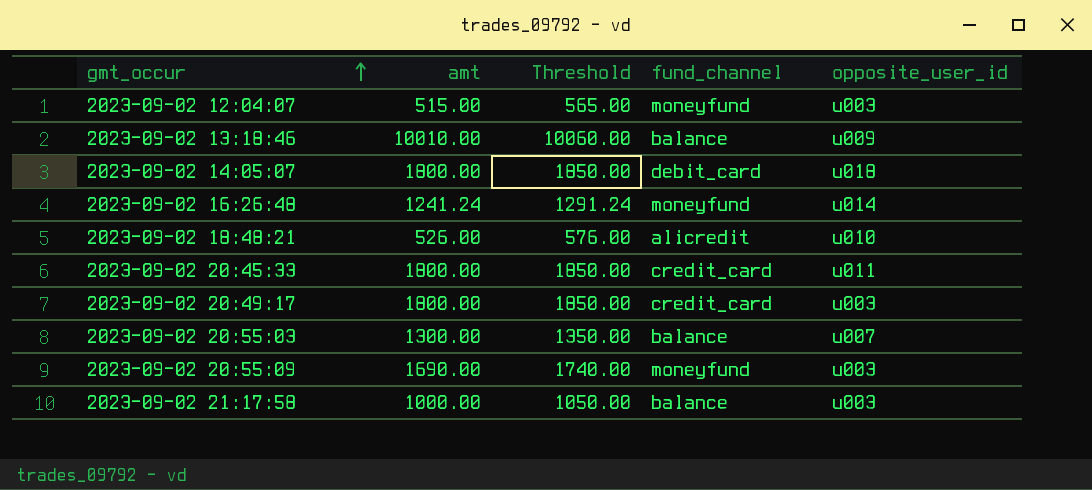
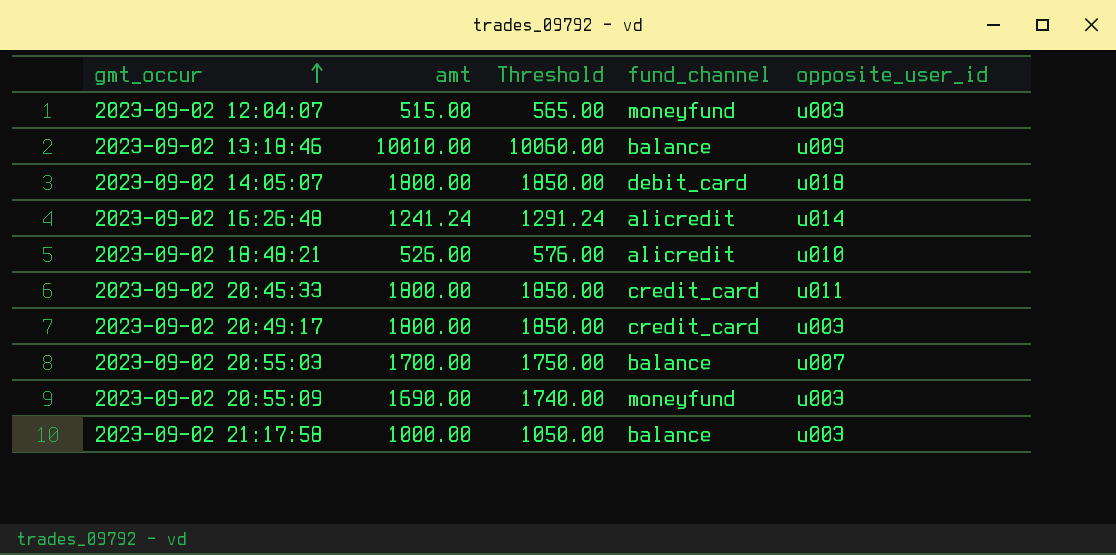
2023-09-02 16:26:48 | fund_channel: moneyfund -> alicredit
2023-09-02 20:55:03 | amt: 1300.00 -> 1700.00
2023-09-02 20:55:03 | Threshold: 1350.00 -> 1750.00

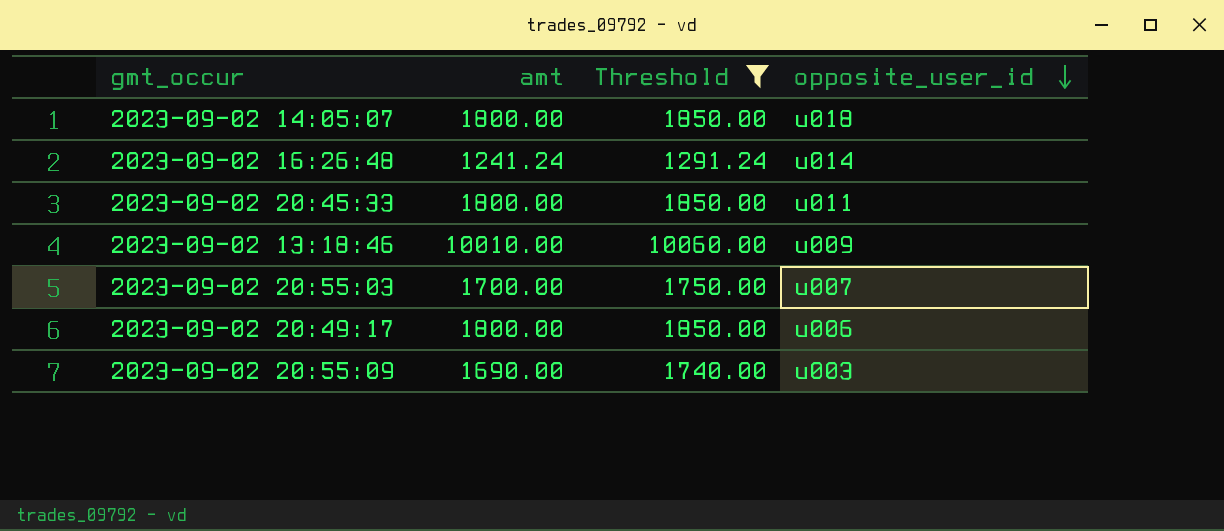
filter: none -> Threshold >= 1291.24
row order: gmt_occur ascending -> opposite_user_id descending
column fund_channel | position: 4 -> none
2023-09-02 20:49:17 | opposite_user_id: u003 -> u006

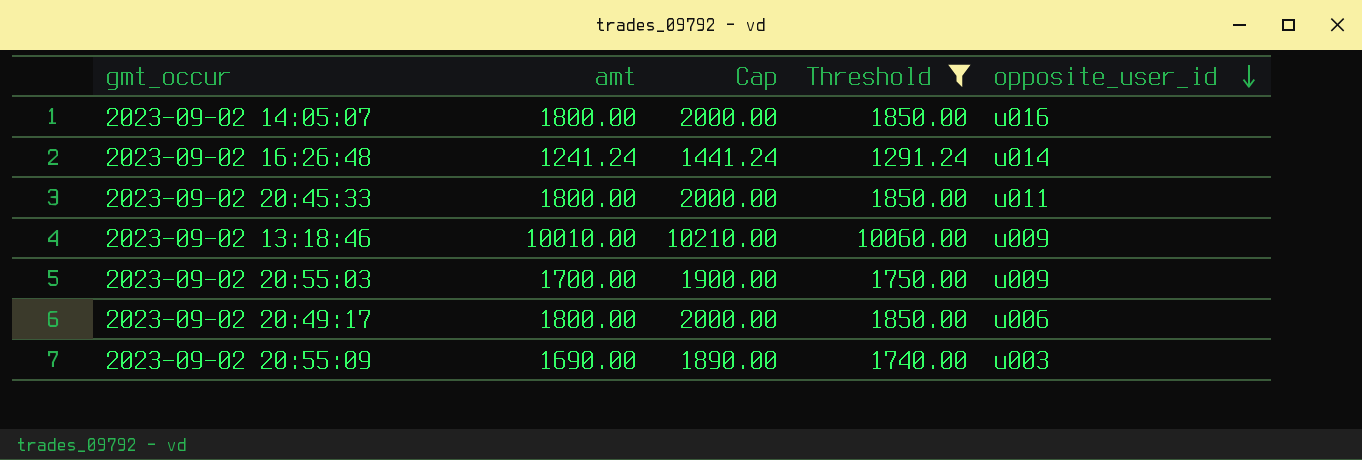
column Cap | formula: none -> [amt] + 200
2023-09-02 14:05:07 | opposite_user_id: u018 -> u016
2023-09-02 20:55:03 | opposite_user_id: u007 -> u009

